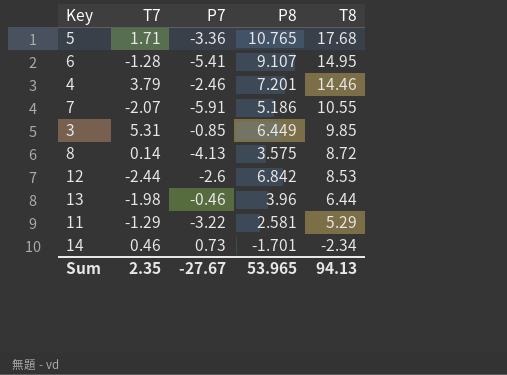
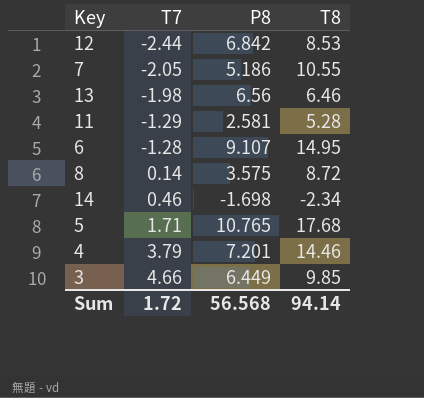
row order: T8 descending -> T7 ascending
column P7 | position: 3 -> none
7 | T7: -2.07 -> -2.05
13 | P8: 3.96 -> 6.56
13 | T8: 6.44 -> 6.46
11 | T8: 5.29 -> 5.28
14 | P8: -1.701 -> -1.698
3 | T7: 5.31 -> 4.66
Sum | T7: 2.35 -> 1.72
Sum | P8: 53.965 -> 56.568
Sum | T8: 94.13 -> 94.14

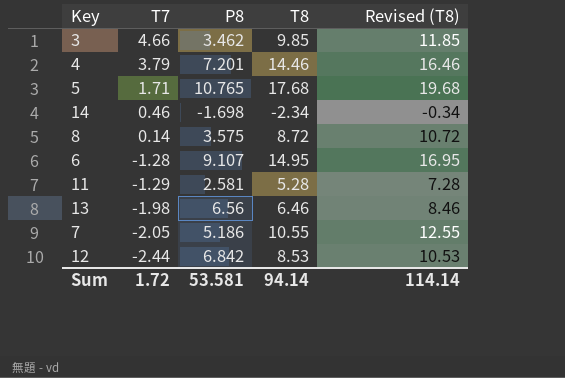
row order: T7 ascending -> T7 descending
column Revised (T8) | formula: none -> [T8] + 2
3 | P8: 6.449 -> 3.462
Sum | P8: 56.568 -> 53.581

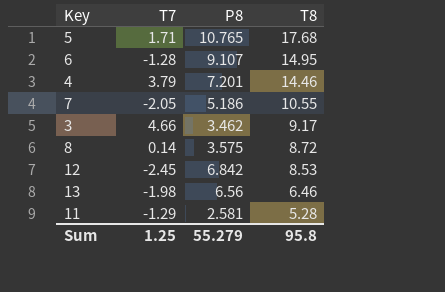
row order: T7 descending -> T8 descending
column Revised (T8) | formula: [T8] + 2 -> none
row 14: 0.46 | -1.698 | -2.34 | -0.34 -> none
3 | T8: 9.85 -> 9.17
12 | T7: -2.44 -> -2.45
Sum | T7: 1.72 -> 1.25
Sum | P8: 53.581 -> 55.279
Sum | T8: 94.14 -> 95.8

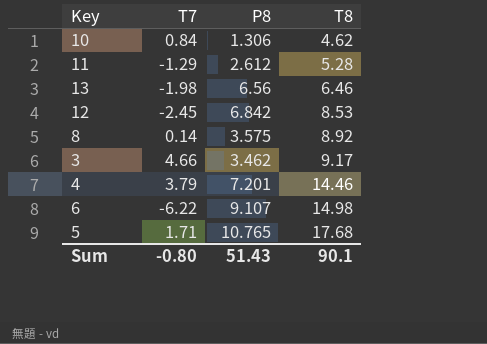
row order: T8 descending -> T8 ascending
row 7: -2.05 | 5.186 | 10.55 -> none
row 10: none -> 0.84 | 1.306 | 4.62
11 | P8: 2.581 -> 2.612
8 | T8: 8.72 -> 8.92
6 | T7: -1.28 -> -6.22
6 | T8: 14.95 -> 14.98
Sum | T7: 1.25 -> -0.80
Sum | P8: 55.279 -> 51.43
Sum | T8: 95.8 -> 90.1

